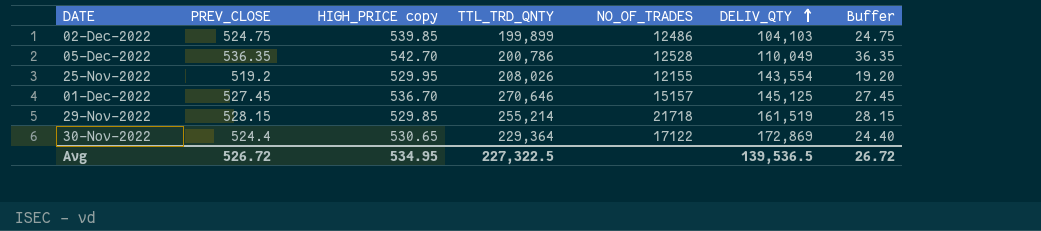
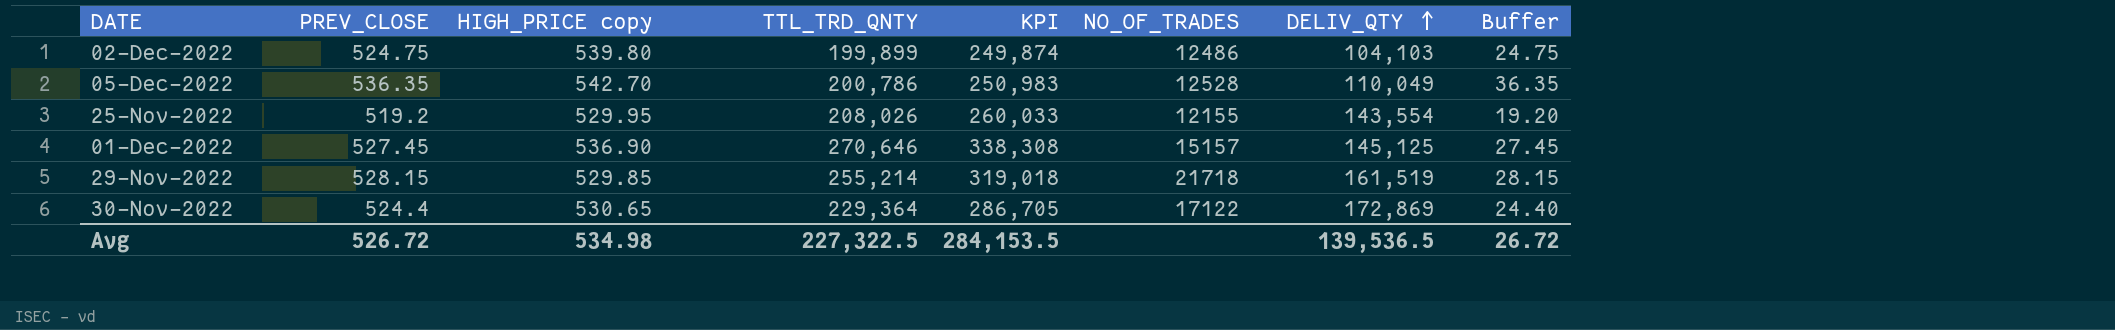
column KPI | formula: none -> [TTL_TRD_QNTY] * 1.25
02-Dec-2022 | HIGH_PRICE copy: 539.85 -> 539.80
01-Dec-2022 | HIGH_PRICE copy: 536.70 -> 536.90
Avg | HIGH_PRICE copy: 534.95 -> 534.98

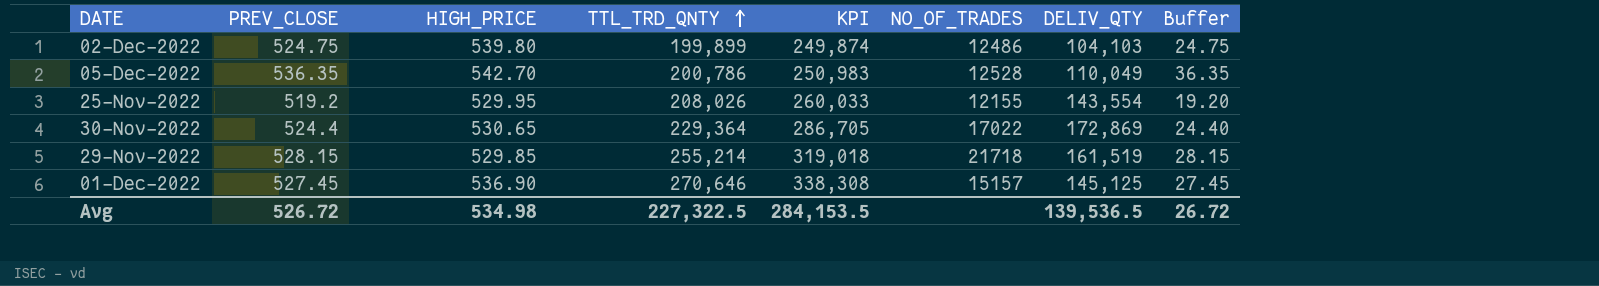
row order: DELIV_QTY ascending -> TTL_TRD_QNTY ascending
column name: HIGH_PRICE copy -> HIGH_PRICE
30-Nov-2022 | NO_OF_TRADES: 17122 -> 17022

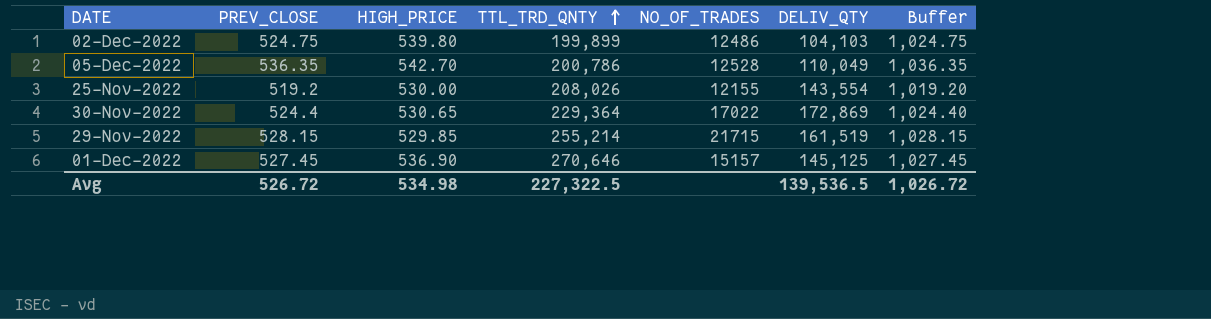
column KPI | formula: [TTL_TRD_QNTY] * 1.25 -> none
column Buffer | formula: [PREV_CLOSE] - 500 -> [PREV_CLOSE] + 500
25-Nov-2022 | HIGH_PRICE: 529.95 -> 530.00
29-Nov-2022 | NO_OF_TRADES: 21718 -> 21715
Avg | Buffer: 26.72 -> 1,026.72

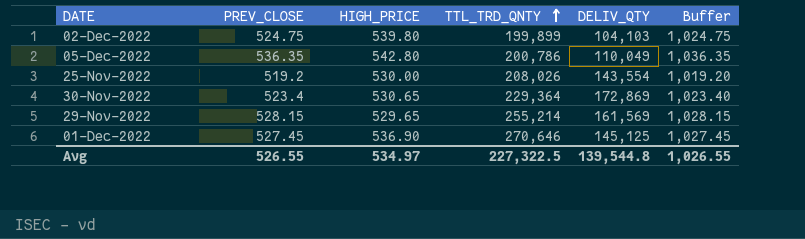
column NO_OF_TRADES | position: 5 -> none
05-Dec-2022 | HIGH_PRICE: 542.70 -> 542.80
30-Nov-2022 | PREV_CLOSE: 524.4 -> 523.4
30-Nov-2022 | Buffer: 1,024.40 -> 1,023.40
29-Nov-2022 | HIGH_PRICE: 529.85 -> 529.65
29-Nov-2022 | DELIV_QTY: 161,519 -> 161,569
Avg | PREV_CLOSE: 526.72 -> 526.55
Avg | HIGH_PRICE: 534.98 -> 534.97
Avg | DELIV_QTY: 139,536.5 -> 139,544.8
Avg | Buffer: 1,026.72 -> 1,026.55

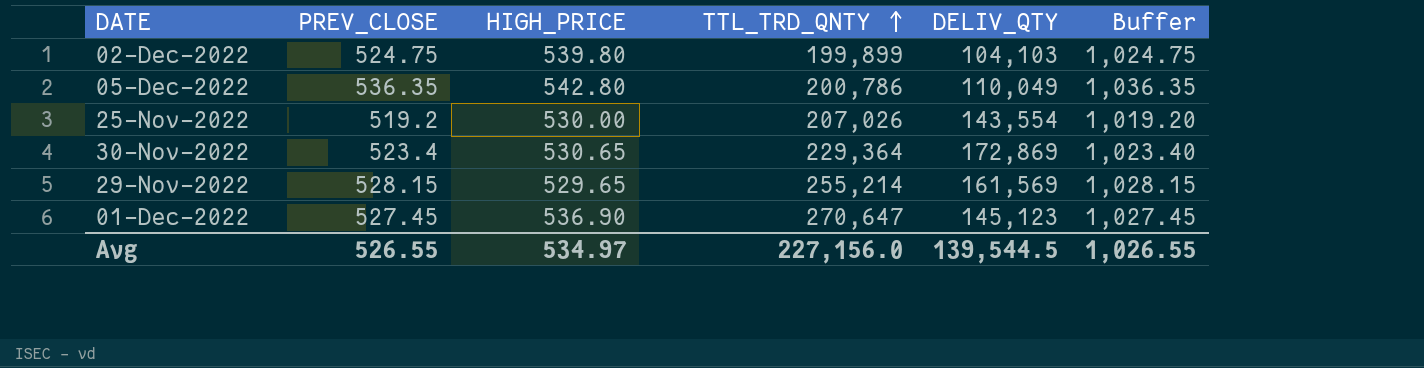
25-Nov-2022 | TTL_TRD_QNTY: 208,026 -> 207,026
01-Dec-2022 | TTL_TRD_QNTY: 270,646 -> 270,647
01-Dec-2022 | DELIV_QTY: 145,125 -> 145,123
Avg | TTL_TRD_QNTY: 227,322.5 -> 227,156.0
Avg | DELIV_QTY: 139,544.8 -> 139,544.5

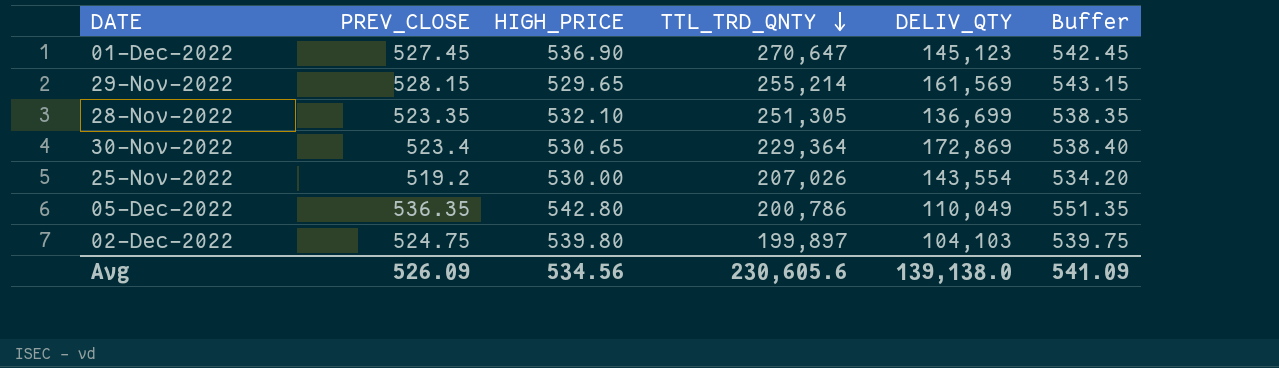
row order: TTL_TRD_QNTY ascending -> TTL_TRD_QNTY descending
column Buffer | formula: [PREV_CLOSE] + 500 -> [PREV_CLOSE] + 15
row 28-Nov-2022: none -> 523.35 | 532.10 | 251,305 | 136,699 | 538.35
02-Dec-2022 | TTL_TRD_QNTY: 199,899 -> 199,897
Avg | PREV_CLOSE: 526.55 -> 526.09
Avg | HIGH_PRICE: 534.97 -> 534.56
Avg | TTL_TRD_QNTY: 227,156.0 -> 230,605.6
Avg | DELIV_QTY: 139,544.5 -> 139,138.0
Avg | Buffer: 1,026.55 -> 541.09

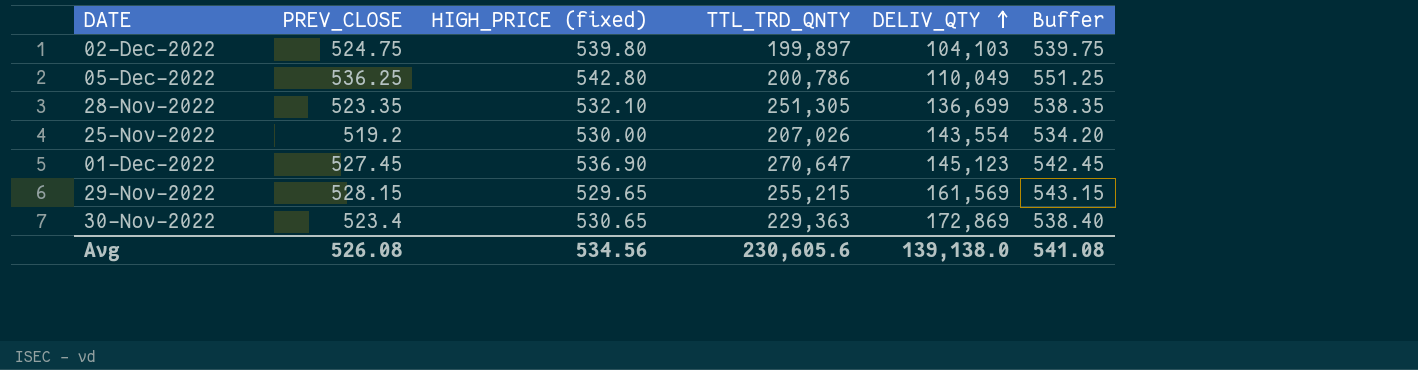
row order: TTL_TRD_QNTY descending -> DELIV_QTY ascending
column name: HIGH_PRICE -> HIGH_PRICE (fixed)
05-Dec-2022 | PREV_CLOSE: 536.35 -> 536.25
05-Dec-2022 | Buffer: 551.35 -> 551.25
29-Nov-2022 | TTL_TRD_QNTY: 255,214 -> 255,215
30-Nov-2022 | TTL_TRD_QNTY: 229,364 -> 229,363
Avg | PREV_CLOSE: 526.09 -> 526.08
Avg | Buffer: 541.09 -> 541.08

